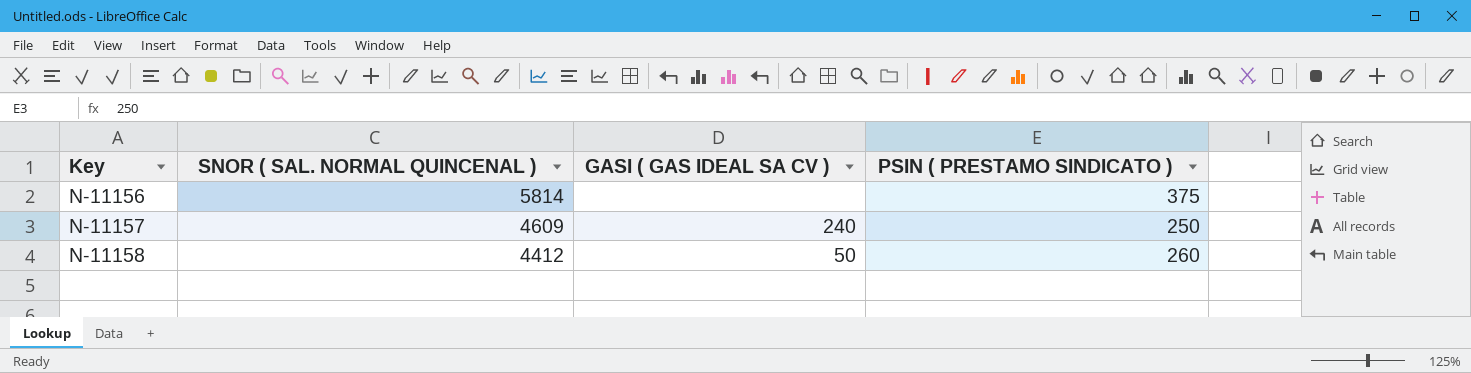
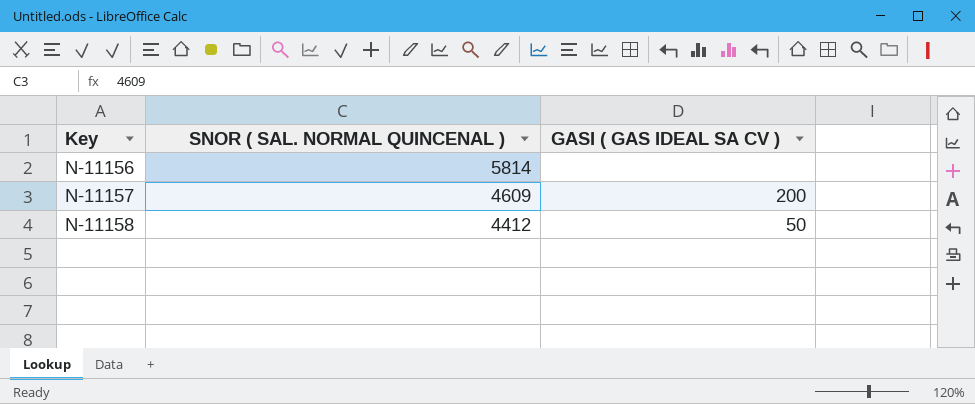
column PSIN ( PRESTAMO SINDICATO ) | position: 4 -> none
N-11157 | GASI ( GAS IDEAL SA CV ): 240 -> 200

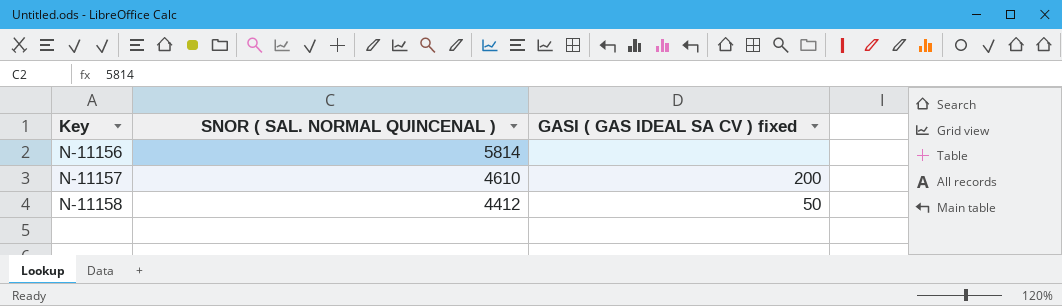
column name: GASI ( GAS IDEAL SA CV ) -> GASI ( GAS IDEAL SA CV ) fixed
N-11157 | SNOR ( SAL. NORMAL QUINCENAL ): 4609 -> 4610

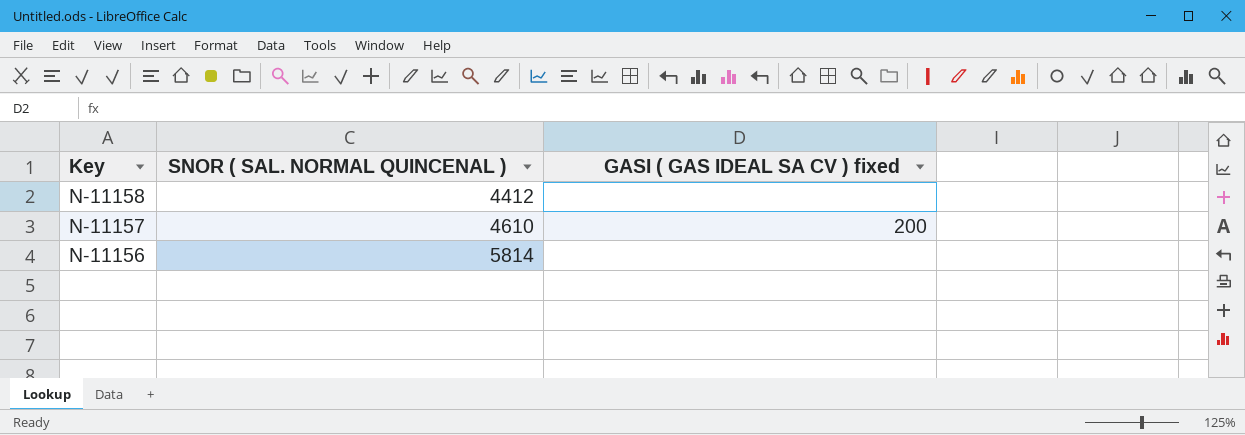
row order: Key ascending -> Key descending
N-11158 | GASI ( GAS IDEAL SA CV ) fixed: 50 -> none

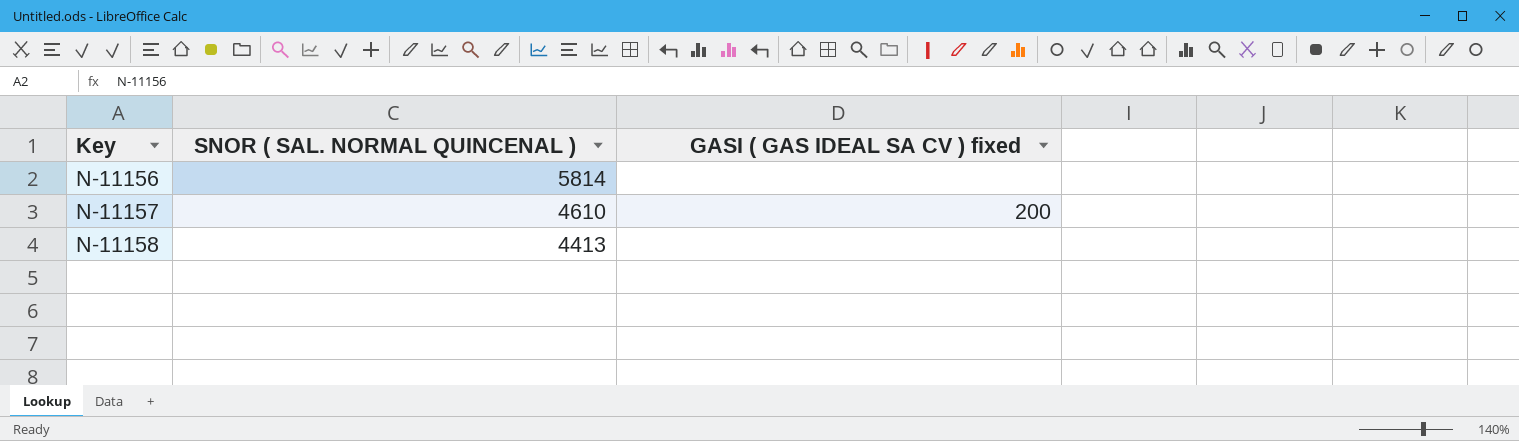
row order: Key descending -> Key ascending
N-11158 | SNOR ( SAL. NORMAL QUINCENAL ): 4412 -> 4413

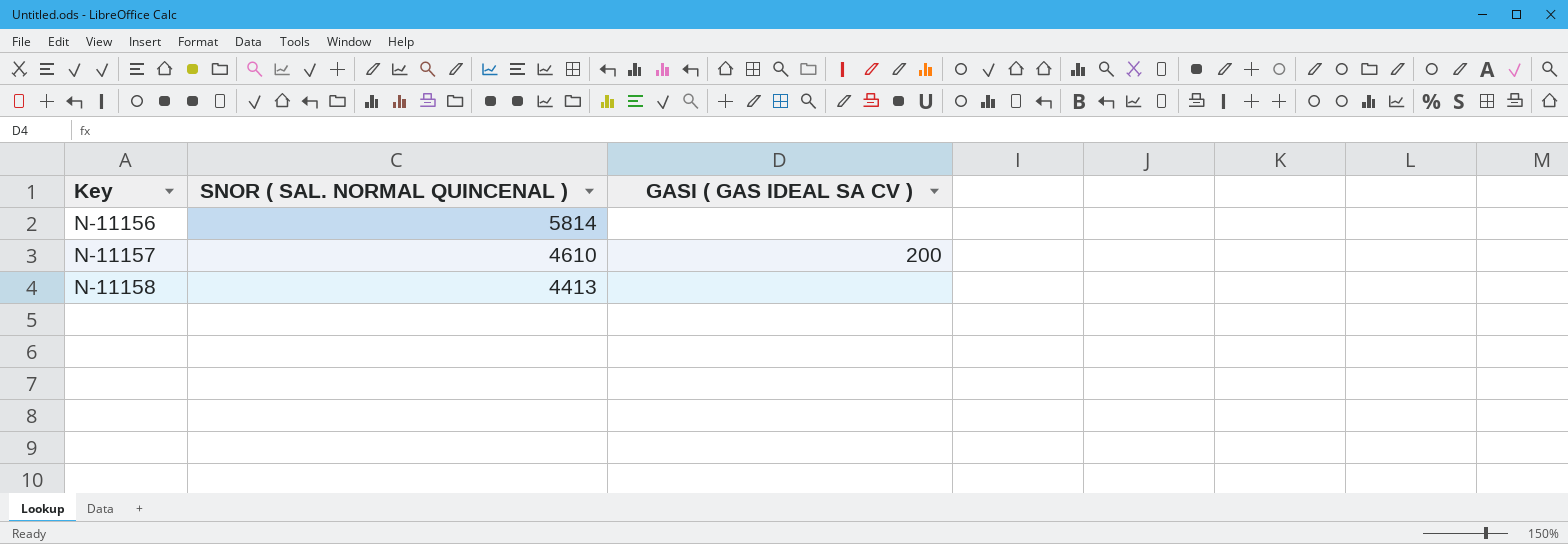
column name: GASI ( GAS IDEAL SA CV ) fixed -> GASI ( GAS IDEAL SA CV )

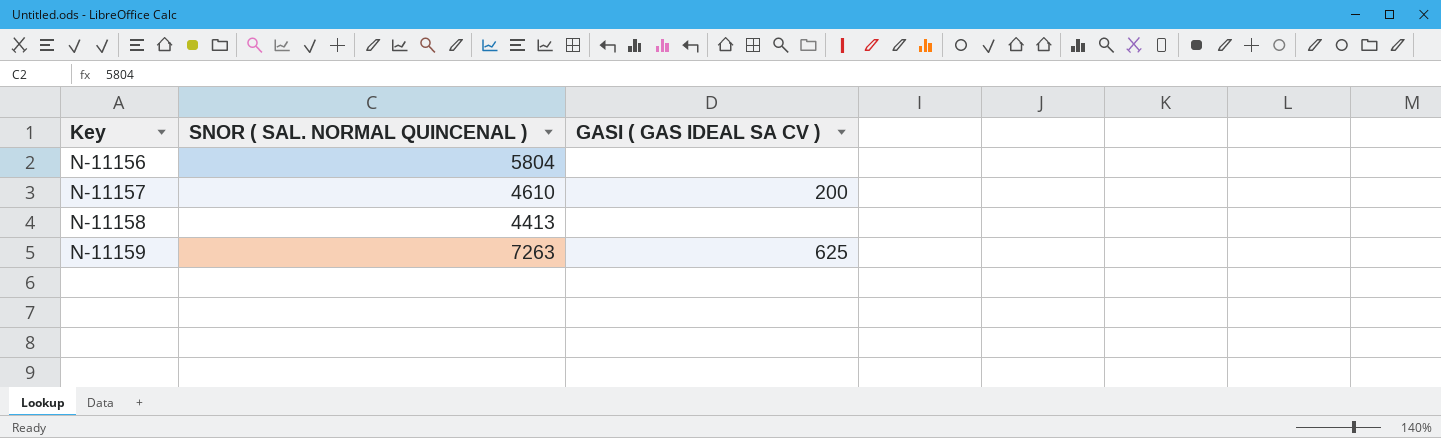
N-11156 | SNOR ( SAL. NORMAL QUINCENAL ): 5814 -> 5804
row N-11159: none -> 7263 | 625

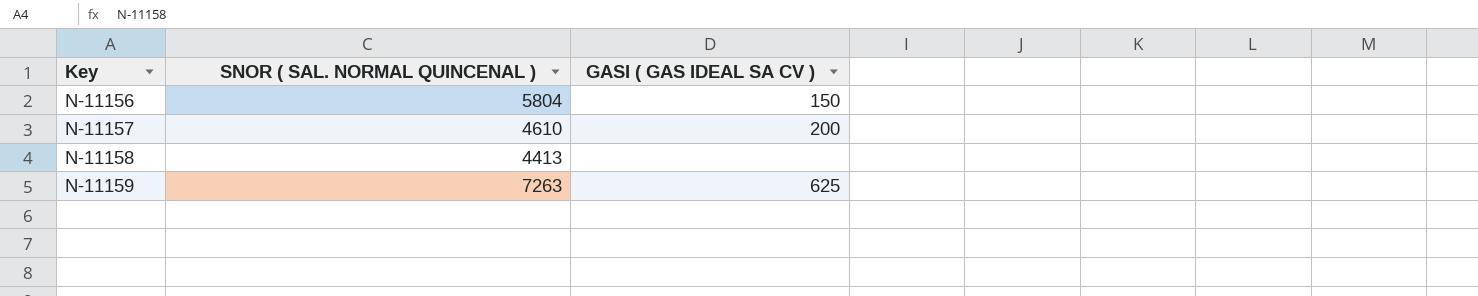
N-11156 | GASI ( GAS IDEAL SA CV ): none -> 150

